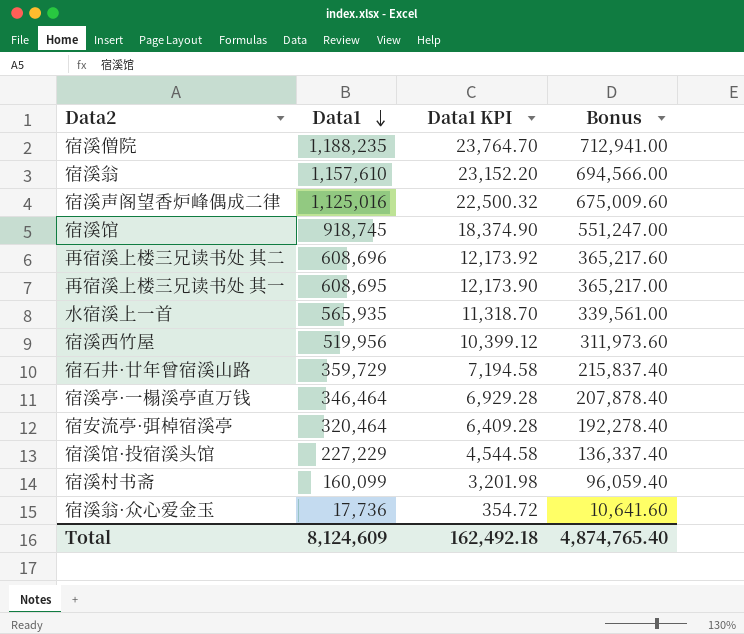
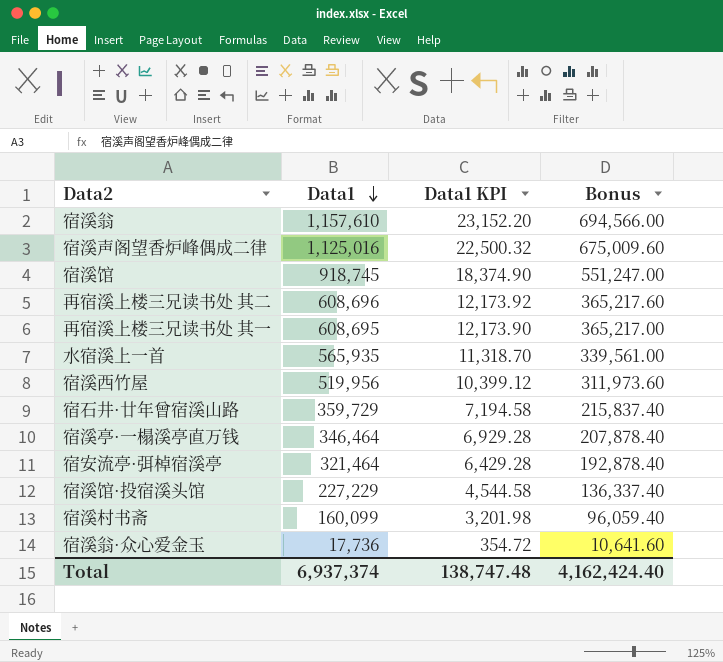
row 宿溪僧院: 1,188,235 | 23,764.70 | 712,941.00 -> none
宿安流亭·弭棹宿溪亭 | Data1: 320,464 -> 321,464
宿安流亭·弭棹宿溪亭 | Data1 KPI: 6,409.28 -> 6,429.28
宿安流亭·弭棹宿溪亭 | Bonus: 192,278.40 -> 192,878.40
Total | Data1: 8,124,609 -> 6,937,374
Total | Data1 KPI: 162,492.18 -> 138,747.48
Total | Bonus: 4,874,765.40 -> 4,162,424.40

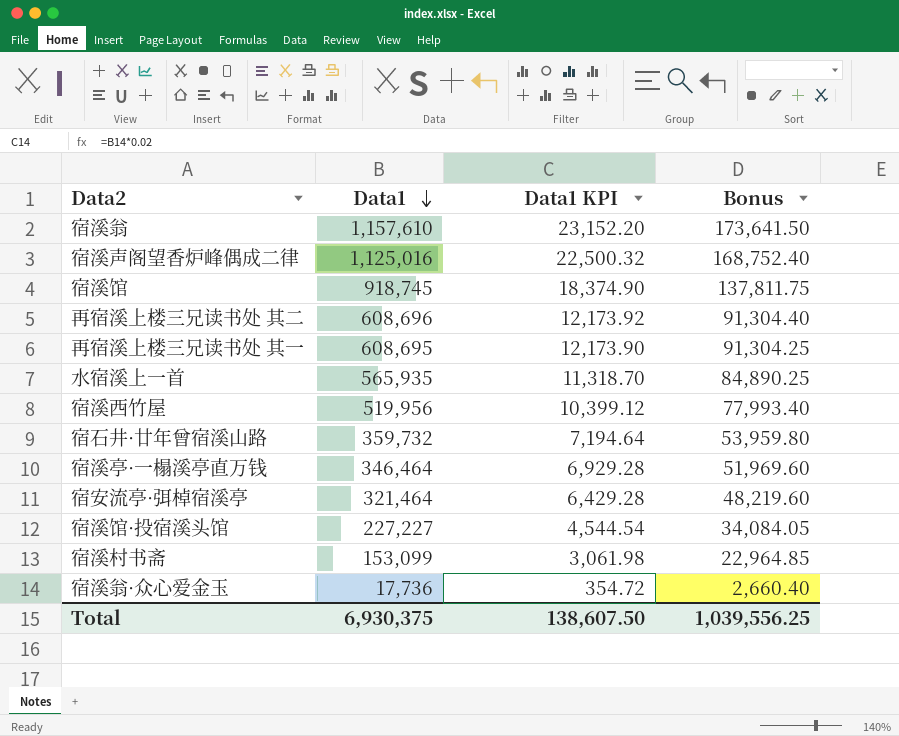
column Bonus | formula: [Data1] * 0.6 -> [Data1] * 0.15
宿石井·廿年曾宿溪山路 | Data1: 359,729 -> 359,732
宿石井·廿年曾宿溪山路 | Data1 KPI: 7,194.58 -> 7,194.64
宿溪馆·投宿溪头馆 | Data1: 227,229 -> 227,227
宿溪馆·投宿溪头馆 | Data1 KPI: 4,544.58 -> 4,544.54
宿溪村书斋 | Data1: 160,099 -> 153,099
宿溪村书斋 | Data1 KPI: 3,201.98 -> 3,061.98
Total | Data1: 6,937,374 -> 6,930,375
Total | Data1 KPI: 138,747.48 -> 138,607.50
Total | Bonus: 4,162,424.40 -> 1,039,556.25

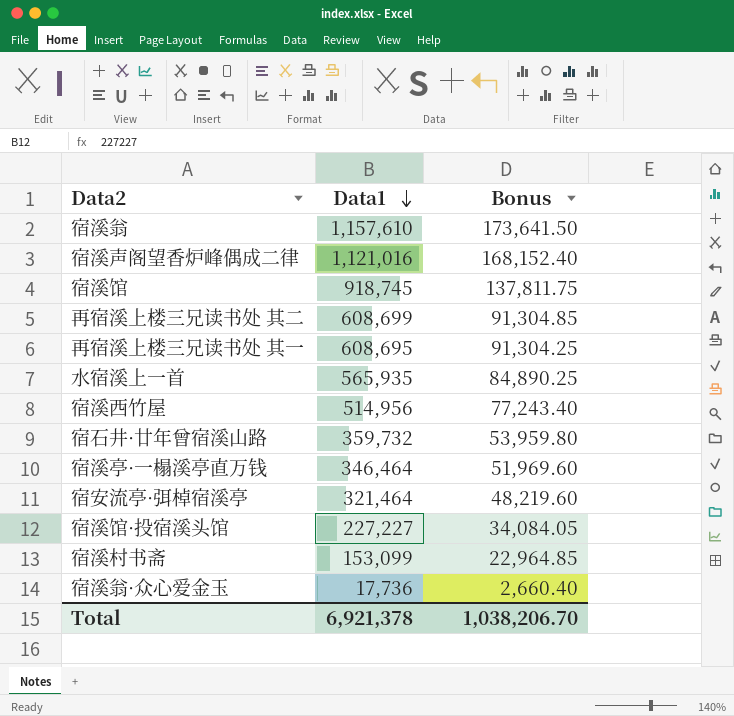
column Data1 KPI | formula: [Data1] * 0.02 -> none
宿溪声阁望香炉峰偶成二律 | Data1: 1,125,016 -> 1,121,016
宿溪声阁望香炉峰偶成二律 | Bonus: 168,752.40 -> 168,152.40
再宿溪上楼三兄读书处 其二 | Data1: 608,696 -> 608,699
再宿溪上楼三兄读书处 其二 | Bonus: 91,304.40 -> 91,304.85
宿溪西竹屋 | Data1: 519,956 -> 514,956
宿溪西竹屋 | Bonus: 77,993.40 -> 77,243.40
Total | Data1: 6,930,375 -> 6,921,378
Total | Bonus: 1,039,556.25 -> 1,038,206.70

